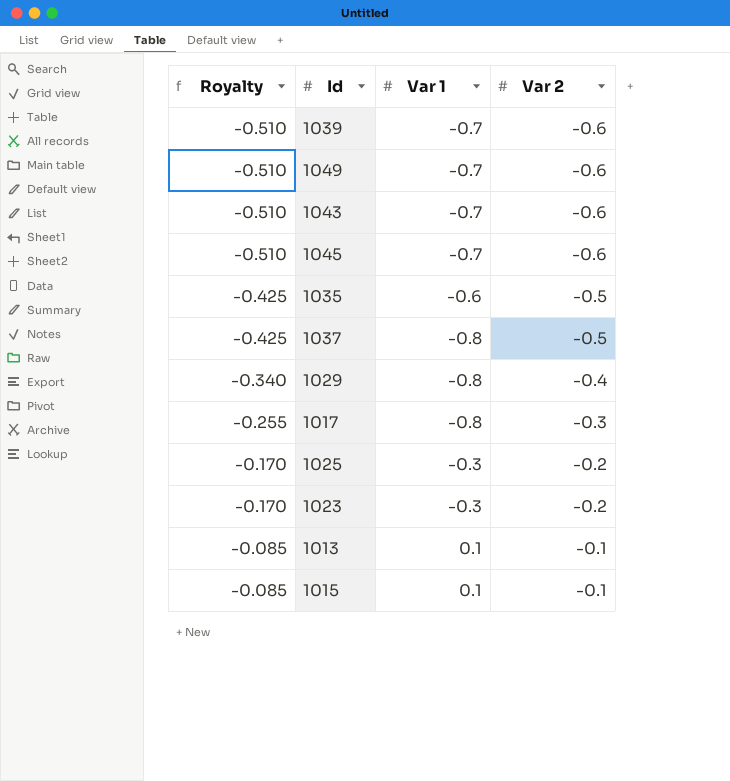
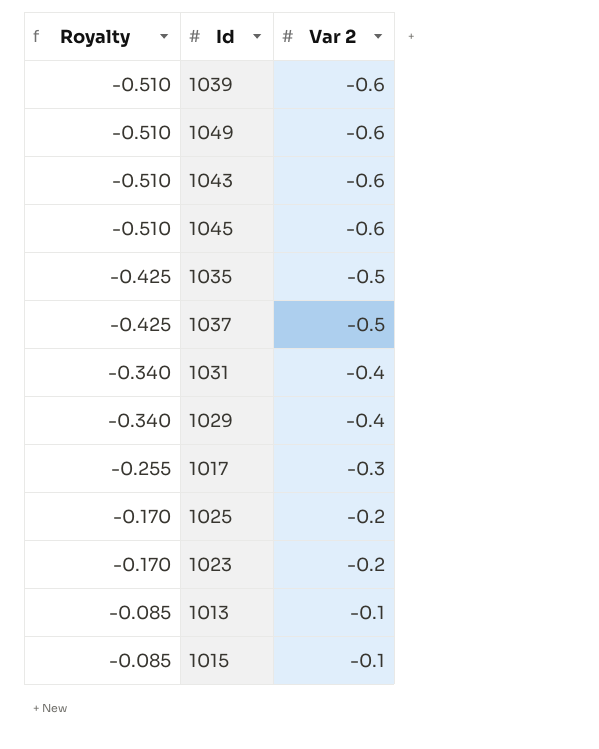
column Var 1 | position: 3 -> none
row 1031: none -> -0.340 | -0.4

